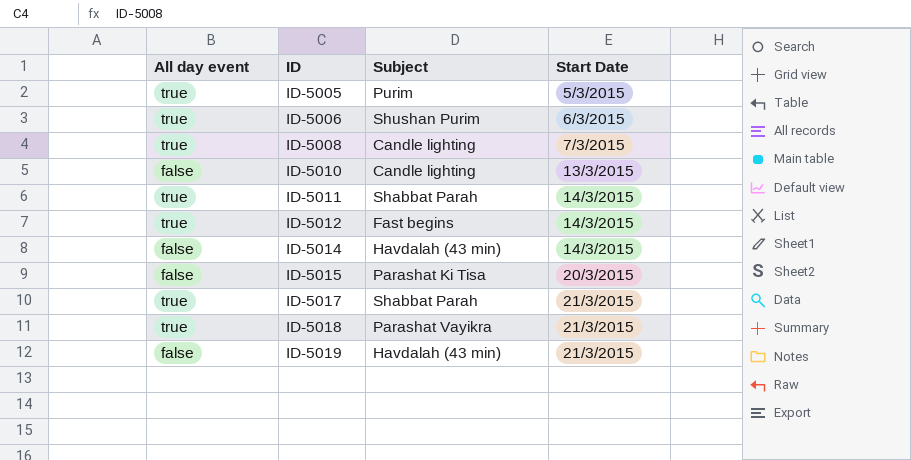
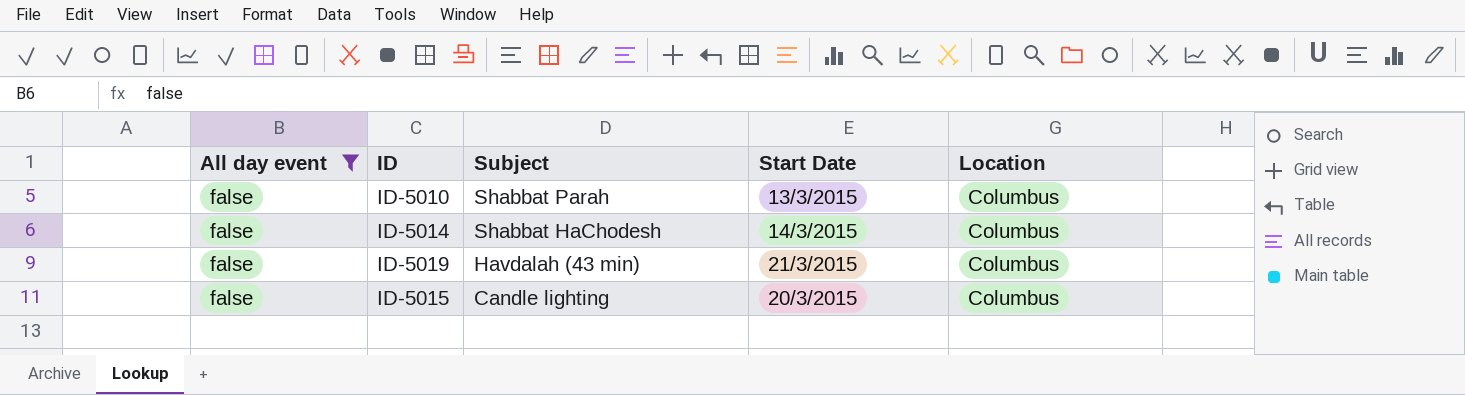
filter: none -> All day event = false
row order: ID ascending -> Subject descending
column Location | position: none -> 5
ID-5010 | Subject: Candle lighting -> Shabbat Parah
ID-5014 | Subject: Havdalah (43 min) -> Shabbat HaChodesh
ID-5015 | Subject: Parashat Ki Tisa -> Candle lighting

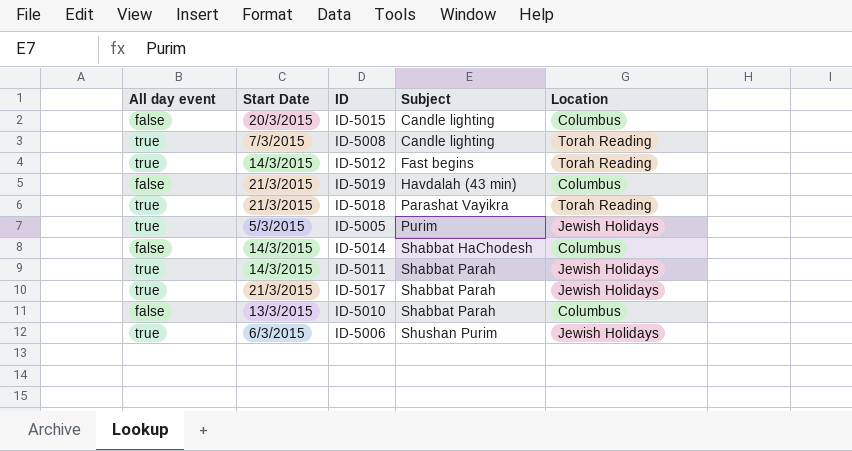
filter: All day event = false -> none
row order: Subject descending -> Subject ascending
column Start Date | position: 4 -> 2

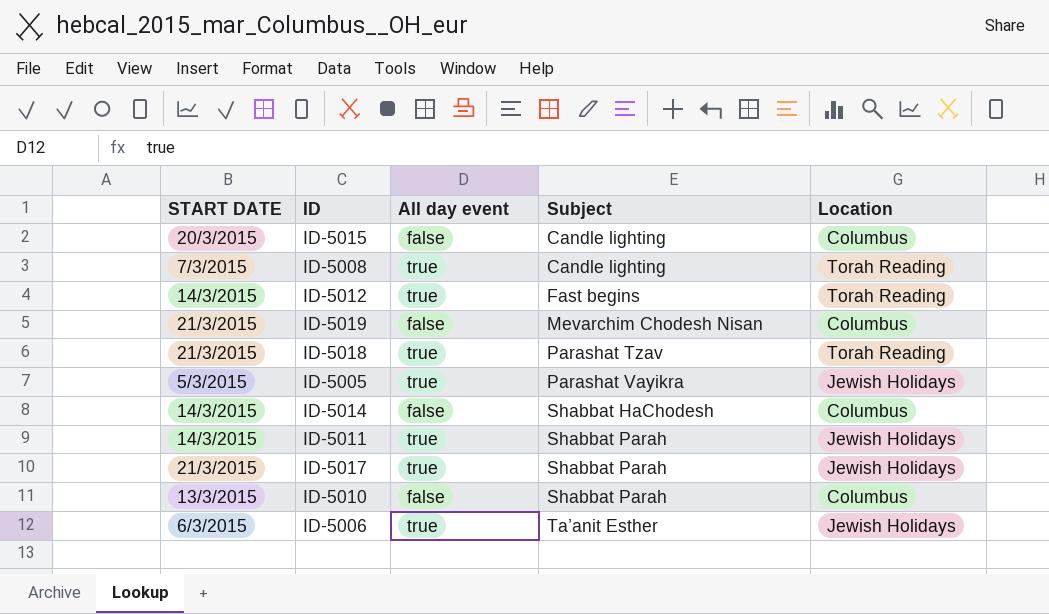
column name: Start Date -> START DATE
column All day event | position: 1 -> 3
ID-5019 | Subject: Havdalah (43 min) -> Mevarchim Chodesh Nisan
ID-5018 | Subject: Parashat Vayikra -> Parashat Tzav
ID-5005 | Subject: Purim -> Parashat Vayikra
ID-5006 | Subject: Shushan Purim -> Ta’anit Esther

